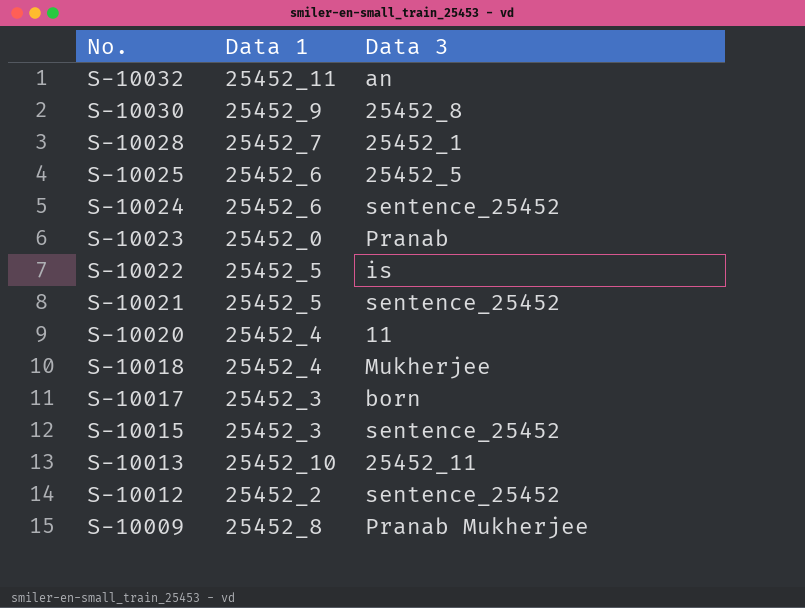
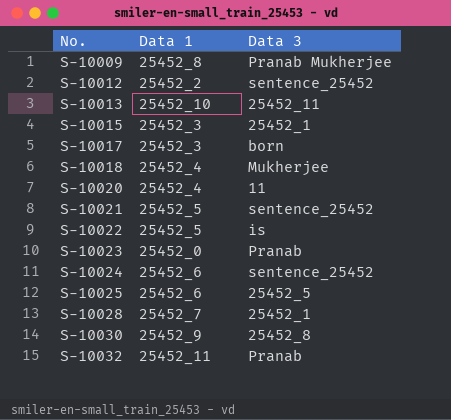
row order: No. descending -> No. ascending
S-10015 | Data 3: sentence_25452 -> 25452_1
S-10032 | Data 3: an -> Pranab

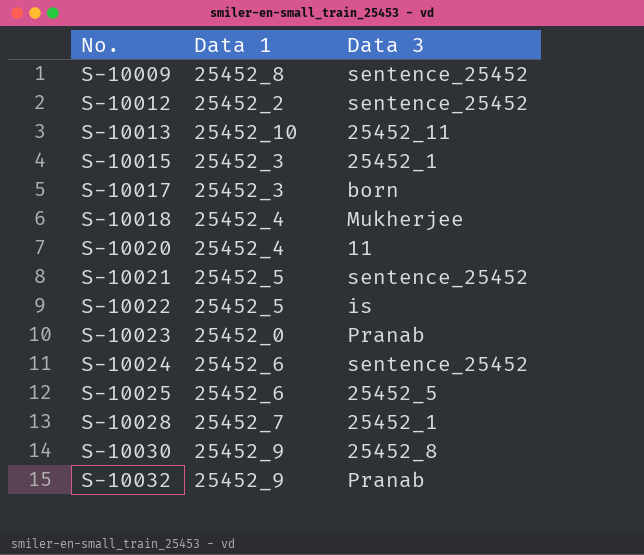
S-10009 | Data 3: Pranab Mukherjee -> sentence_25452
S-10032 | Data 1: 25452_11 -> 25452_9

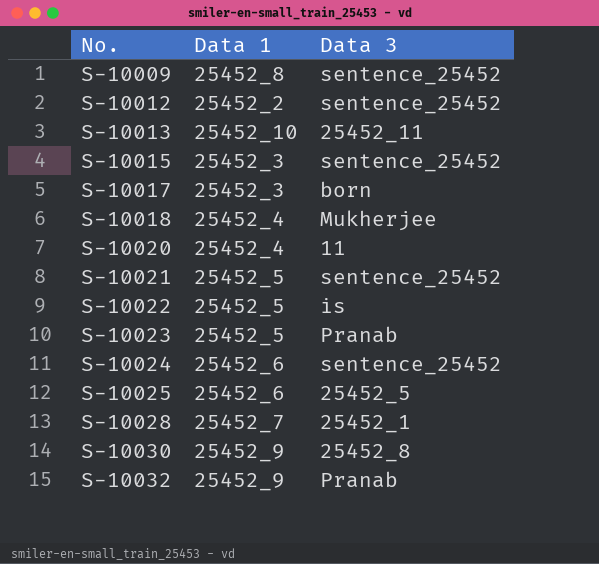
S-10015 | Data 3: 25452_1 -> sentence_25452
S-10023 | Data 1: 25452_0 -> 25452_5

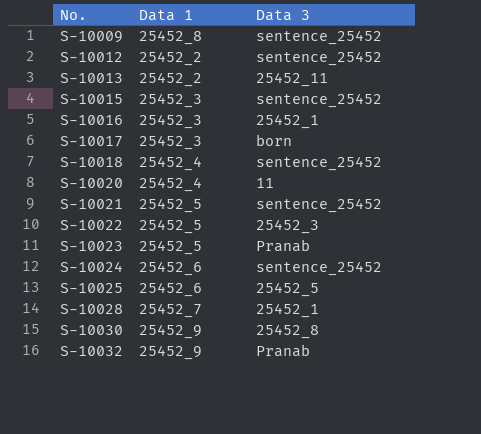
S-10013 | Data 1: 25452_10 -> 25452_2
row S-10016: none -> 25452_3 | 25452_1
S-10018 | Data 3: Mukherjee -> sentence_25452
S-10022 | Data 3: is -> 25452_3

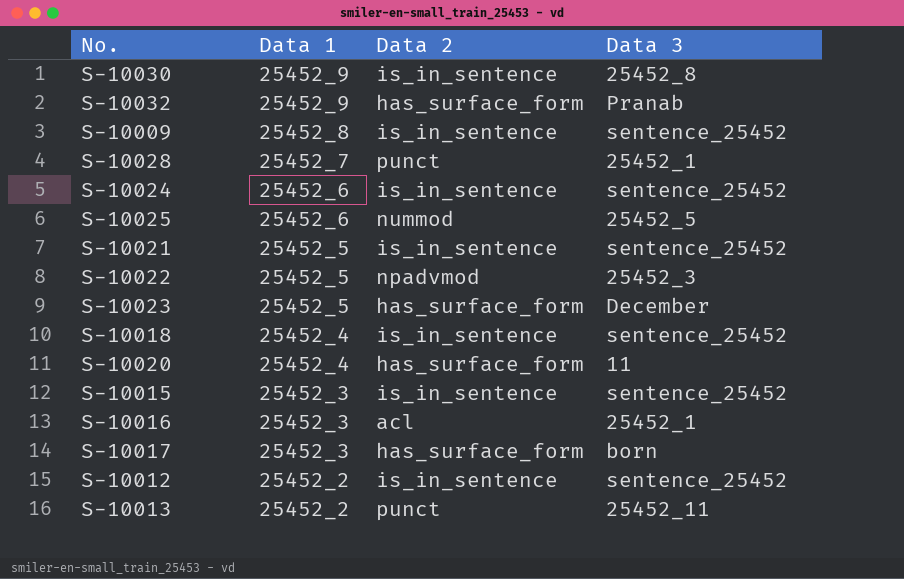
row order: No. ascending -> Data 1 descending
column Data 2 | position: none -> 3
S-10023 | Data 3: Pranab -> December

